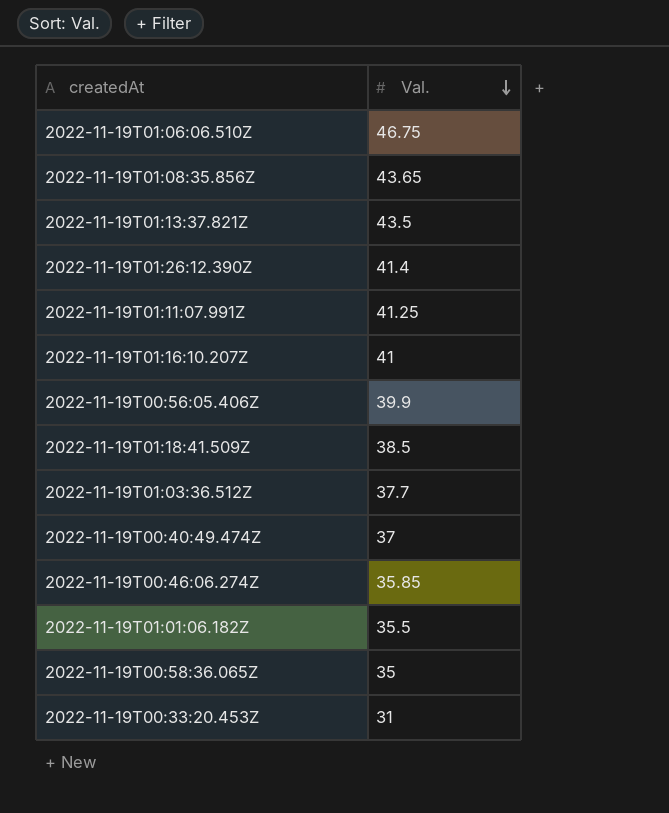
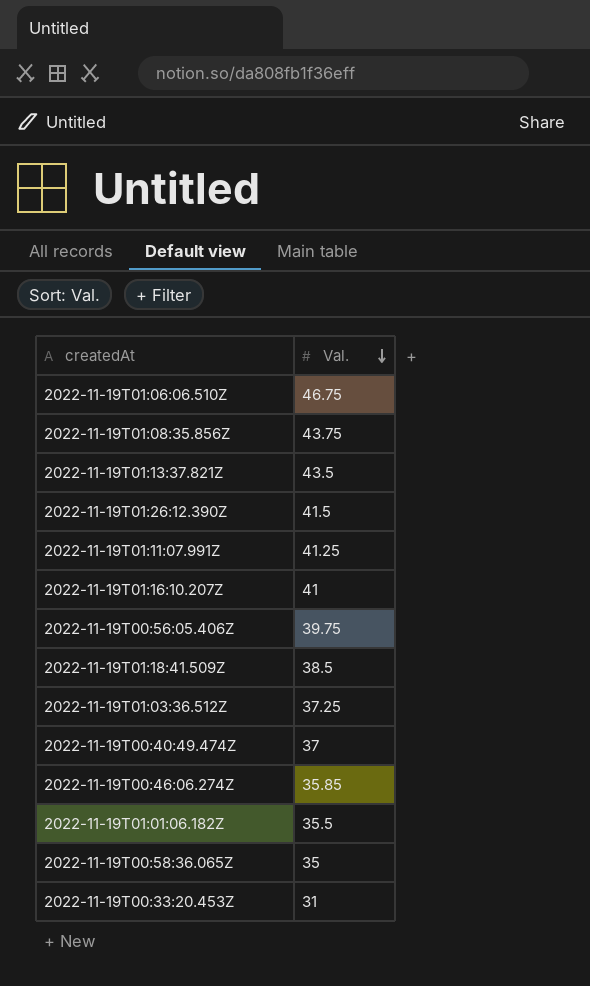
2022-11-19T01:08:35.856Z | Val.: 43.65 -> 43.75
2022-11-19T01:26:12.390Z | Val.: 41.4 -> 41.5
2022-11-19T00:56:05.406Z | Val.: 39.9 -> 39.75
2022-11-19T01:03:36.512Z | Val.: 37.7 -> 37.25

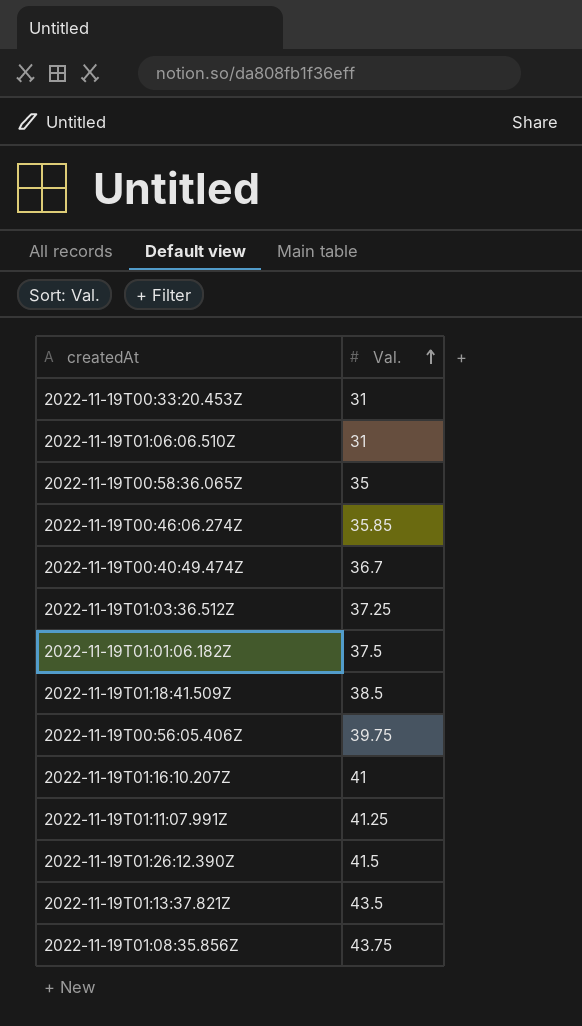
row order: Val. descending -> Val. ascending
2022-11-19T01:06:06.510Z | Val.: 46.75 -> 31
2022-11-19T00:40:49.474Z | Val.: 37 -> 36.7
2022-11-19T01:01:06.182Z | Val.: 35.5 -> 37.5

